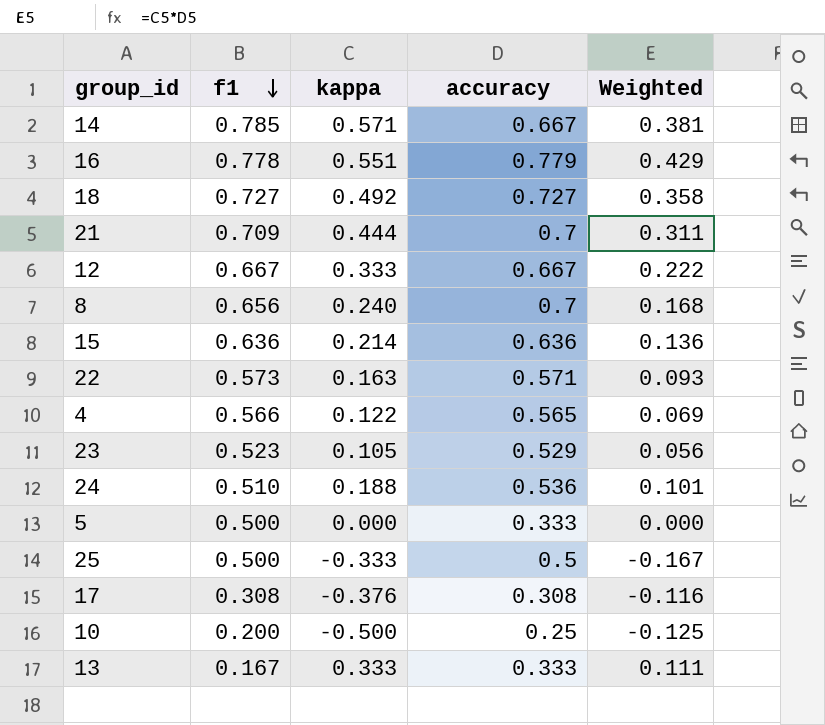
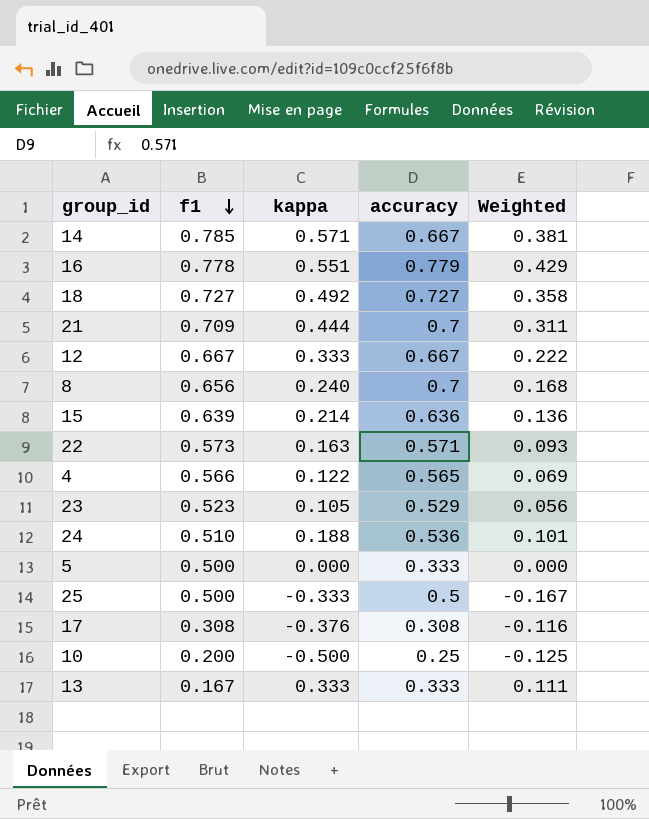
15 | f1: 0.636 -> 0.639

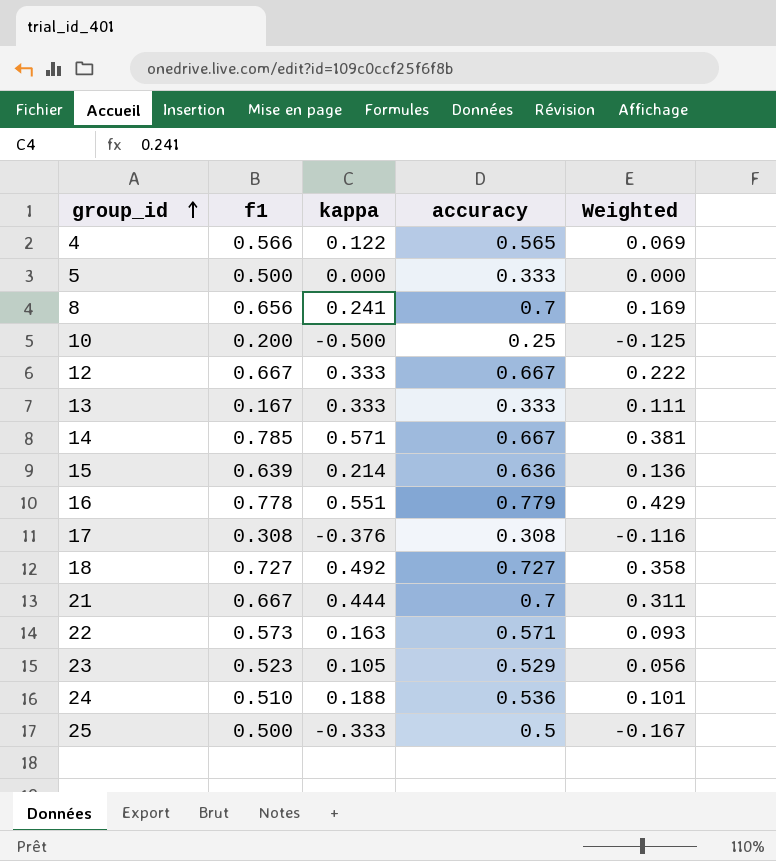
row order: f1 descending -> group_id ascending
8 | kappa: 0.240 -> 0.241
8 | Weighted: 0.168 -> 0.169
21 | f1: 0.709 -> 0.667

